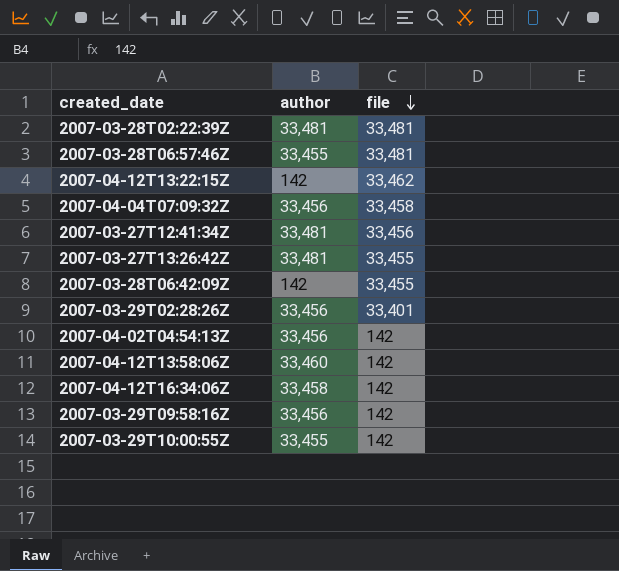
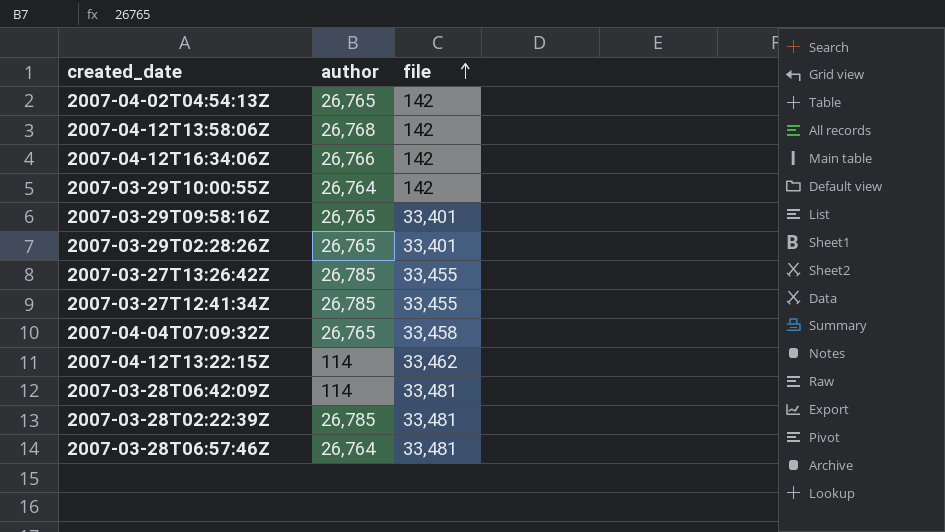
row order: file descending -> file ascending
2007-04-02T04:54:13Z | author: 33,456 -> 26,765
2007-04-12T13:58:06Z | author: 33,460 -> 26,768
2007-04-12T16:34:06Z | author: 33,458 -> 26,766
2007-03-29T10:00:55Z | author: 33,455 -> 26,764
2007-03-29T09:58:16Z | author: 33,456 -> 26,765
2007-03-29T09:58:16Z | file: 142 -> 33,401
2007-03-29T02:28:26Z | author: 33,456 -> 26,765
2007-03-27T13:26:42Z | author: 33,481 -> 26,785
2007-03-27T12:41:34Z | author: 33,481 -> 26,785
2007-03-27T12:41:34Z | file: 33,456 -> 33,455
2007-04-04T07:09:32Z | author: 33,456 -> 26,765
2007-04-12T13:22:15Z | author: 142 -> 114
2007-03-28T06:42:09Z | author: 142 -> 114
2007-03-28T06:42:09Z | file: 33,455 -> 33,481
2007-03-28T02:22:39Z | author: 33,481 -> 26,785
2007-03-28T06:57:46Z | author: 33,455 -> 26,764

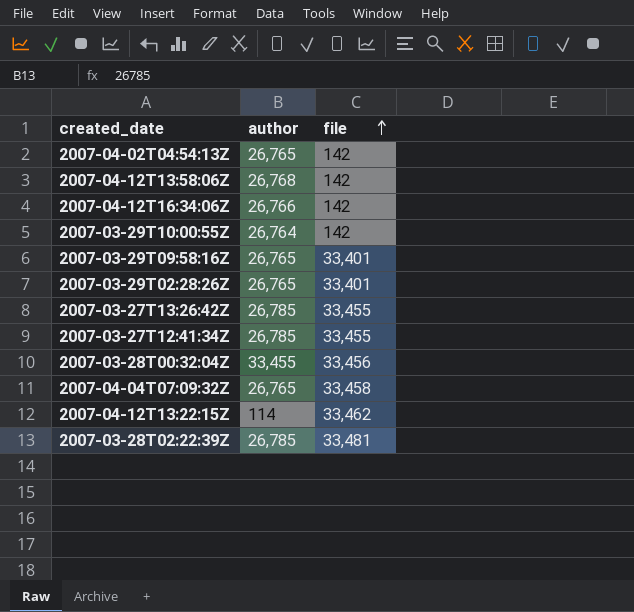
row 2007-03-28T06:42:09Z: 114 | 33,481 -> none
row 2007-03-28T06:57:46Z: 26,764 | 33,481 -> none
row 2007-03-28T00:32:04Z: none -> 33,455 | 33,456

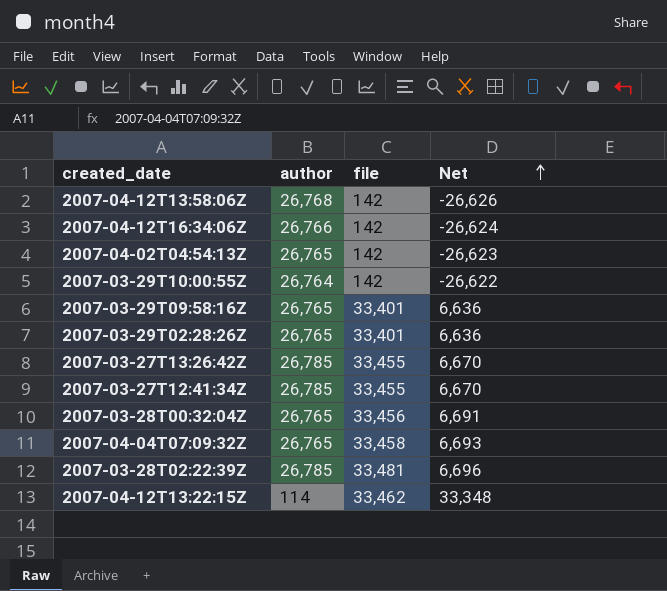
row order: file ascending -> Net ascending
column Net | formula: none -> [file] - [author]
2007-03-28T00:32:04Z | author: 33,455 -> 26,765

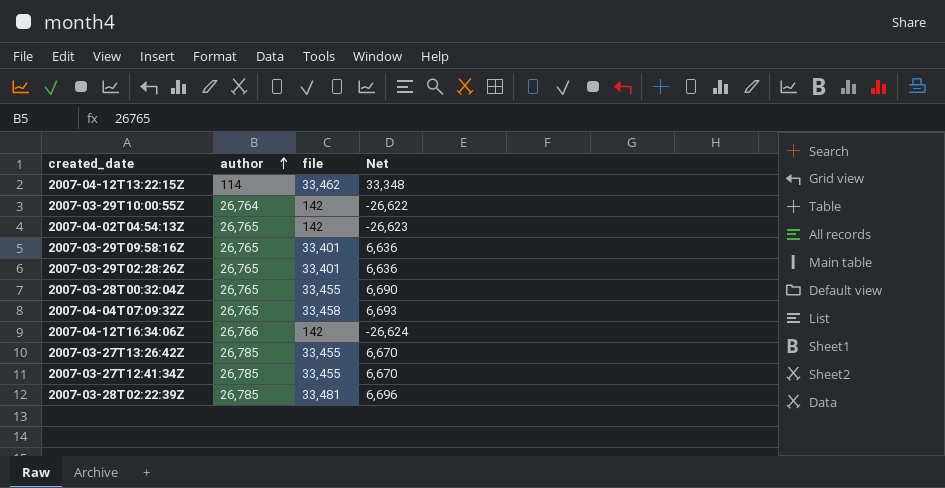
row order: Net ascending -> author ascending
row 2007-04-12T13:58:06Z: 26,768 | 142 | -26,626 -> none
2007-03-28T00:32:04Z | file: 33,456 -> 33,455
2007-03-28T00:32:04Z | Net: 6,691 -> 6,690

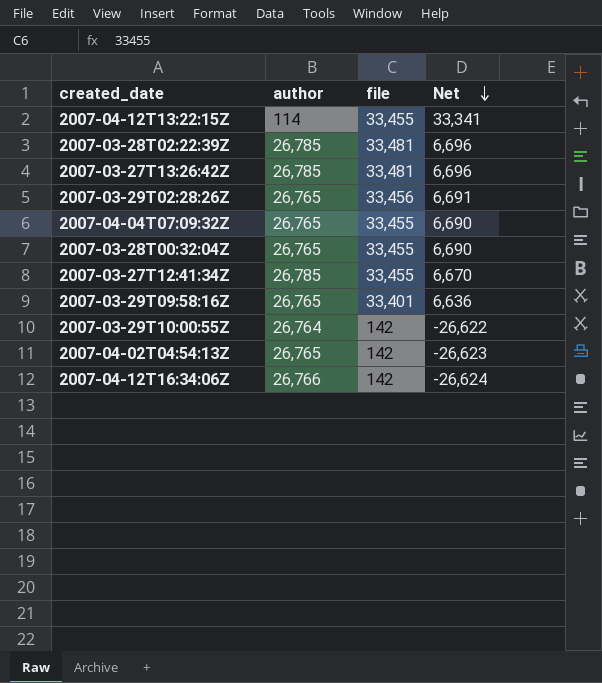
row order: author ascending -> Net descending
2007-04-12T13:22:15Z | file: 33,462 -> 33,455
2007-04-12T13:22:15Z | Net: 33,348 -> 33,341
2007-03-27T13:26:42Z | file: 33,455 -> 33,481
2007-03-27T13:26:42Z | Net: 6,670 -> 6,696
2007-03-29T02:28:26Z | file: 33,401 -> 33,456
2007-03-29T02:28:26Z | Net: 6,636 -> 6,691
2007-04-04T07:09:32Z | file: 33,458 -> 33,455
2007-04-04T07:09:32Z | Net: 6,693 -> 6,690

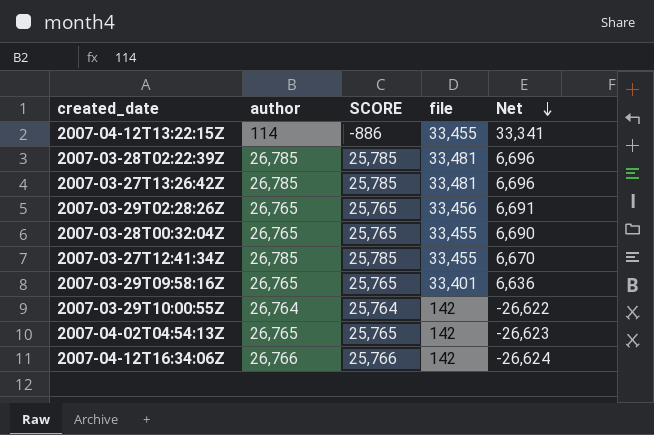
column SCORE | formula: none -> [author] - 1000
row 2007-04-04T07:09:32Z: 26,765 | 33,455 | 6,690 -> none

